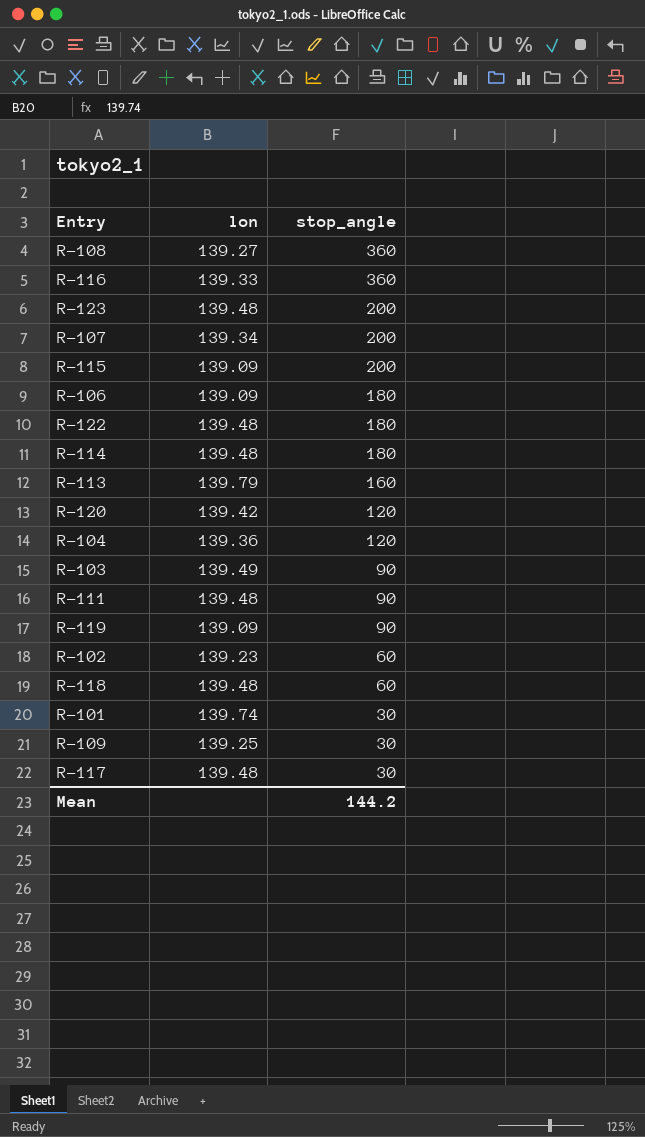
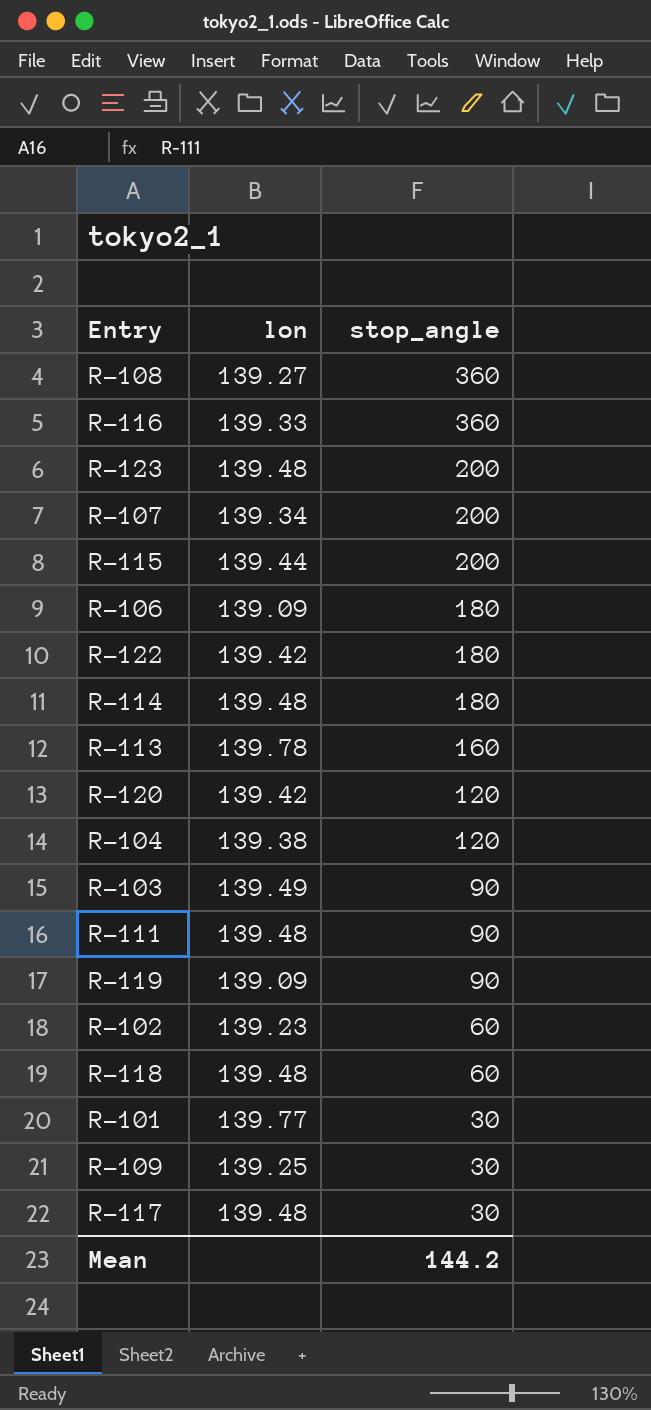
R-115 | lon: 139.09 -> 139.44
R-122 | lon: 139.48 -> 139.42
R-113 | lon: 139.79 -> 139.78
R-104 | lon: 139.36 -> 139.38
R-101 | lon: 139.74 -> 139.77

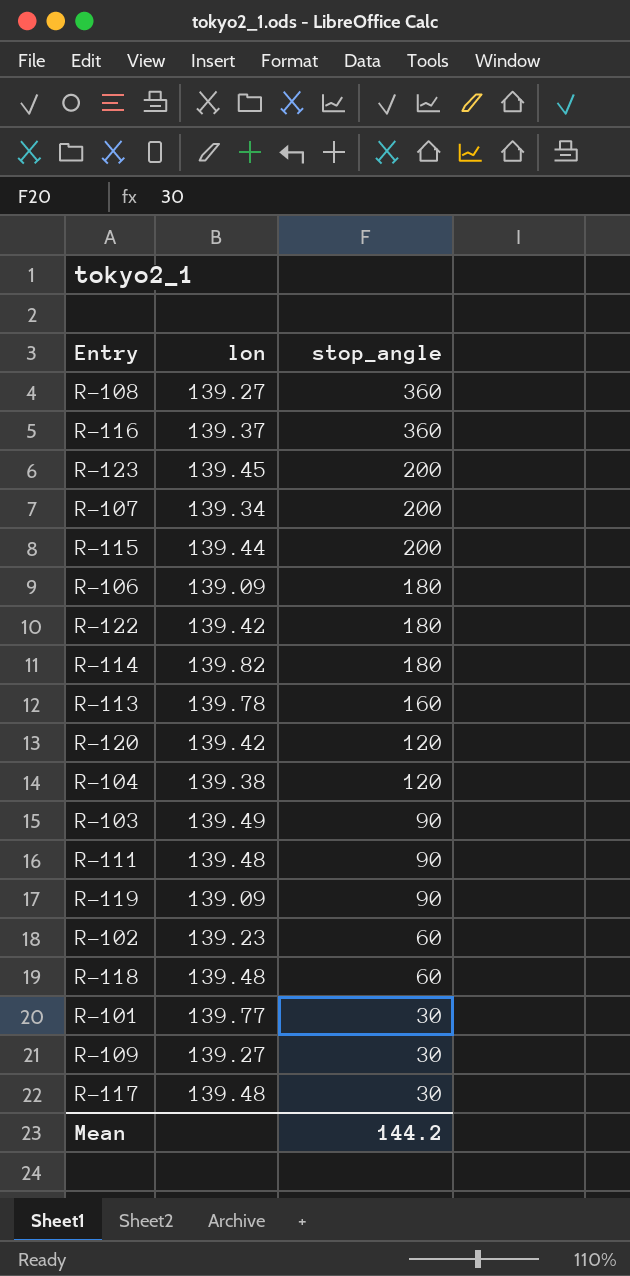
R-116 | lon: 139.33 -> 139.37
R-123 | lon: 139.48 -> 139.45
R-114 | lon: 139.48 -> 139.82
R-109 | lon: 139.25 -> 139.27

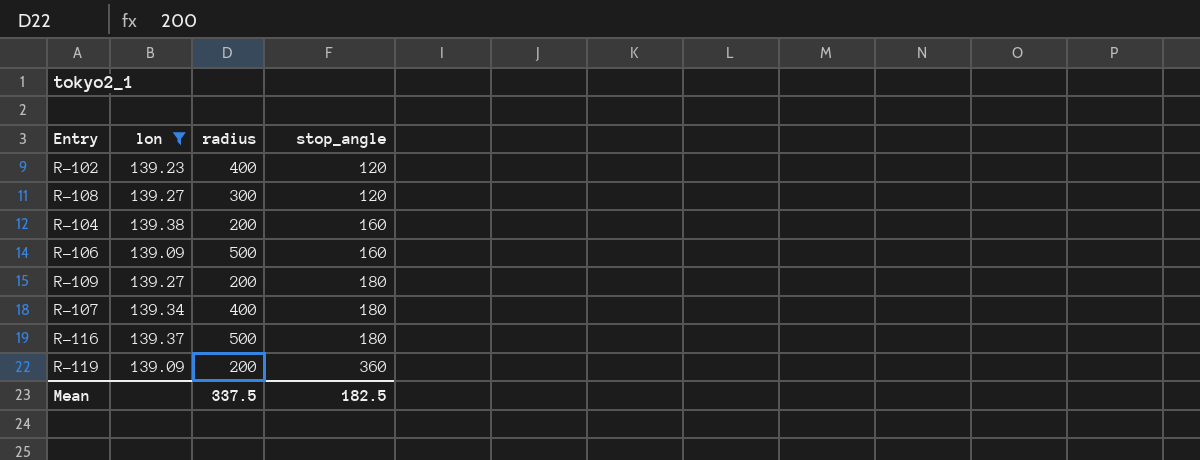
filter: none -> lon <= 139.38
row order: stop_angle descending -> stop_angle ascending
column radius | position: none -> 3
R-102 | stop_angle: 60 -> 120
R-108 | stop_angle: 360 -> 120
R-104 | stop_angle: 120 -> 160
R-106 | stop_angle: 180 -> 160
R-109 | stop_angle: 30 -> 180
R-107 | stop_angle: 200 -> 180
R-116 | stop_angle: 360 -> 180
R-119 | stop_angle: 90 -> 360
Mean | stop_angle: 144.2 -> 182.5

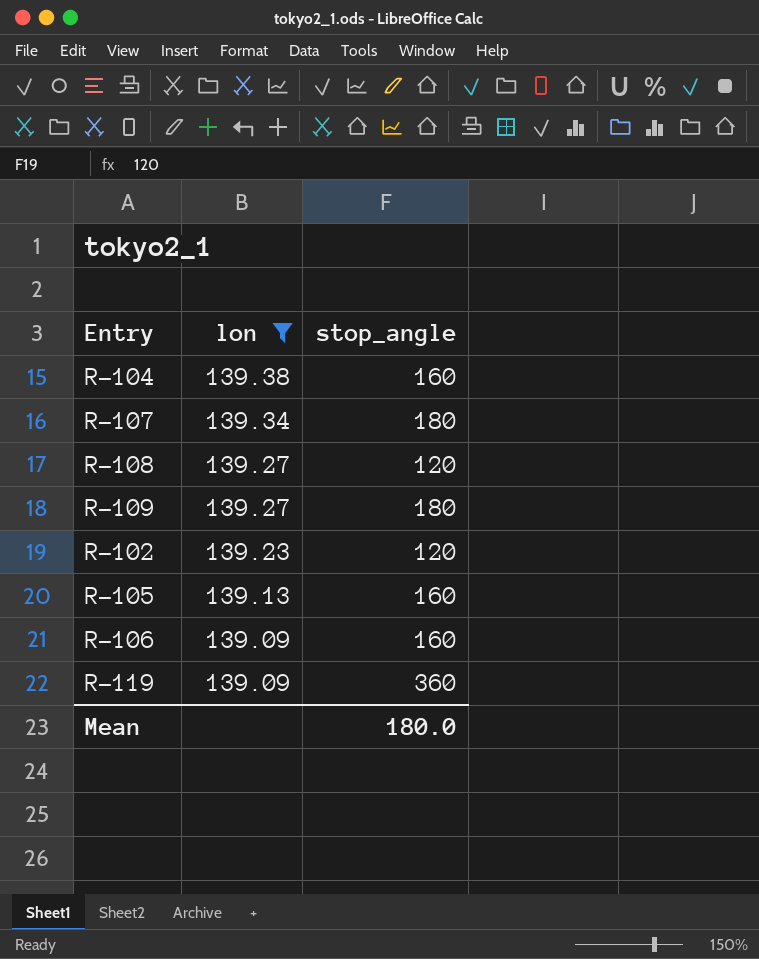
row order: stop_angle ascending -> lon descending
column radius | position: 3 -> none
row R-116: 139.37 | 500 | 180 -> none
row R-105: none -> 139.13 | 160
Mean | stop_angle: 182.5 -> 180.0

